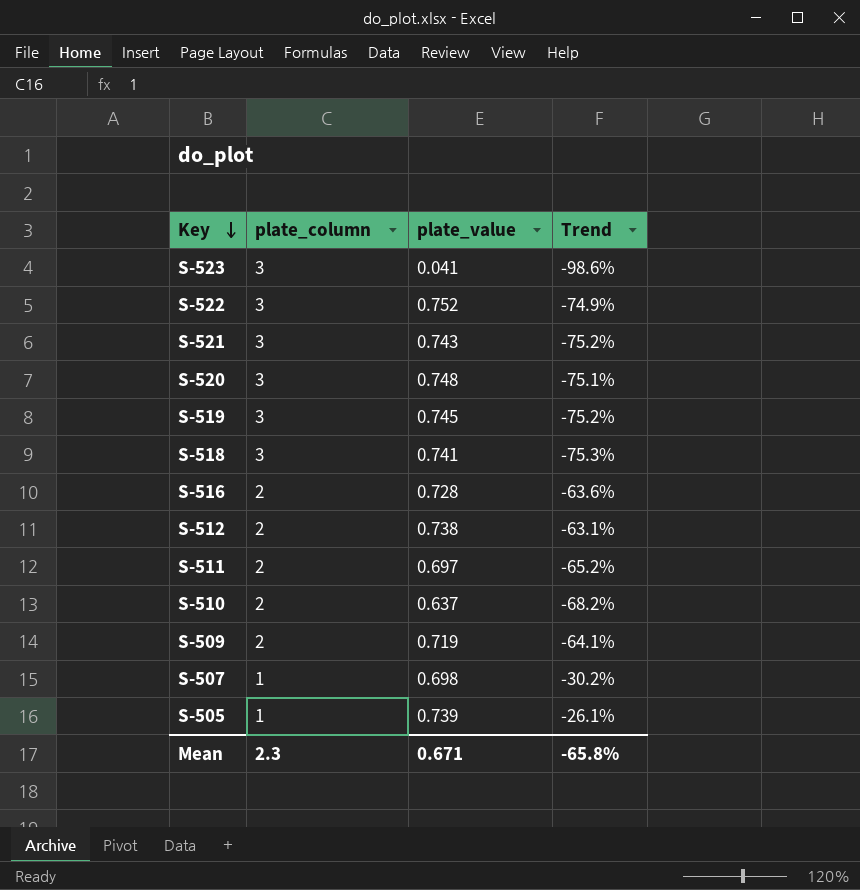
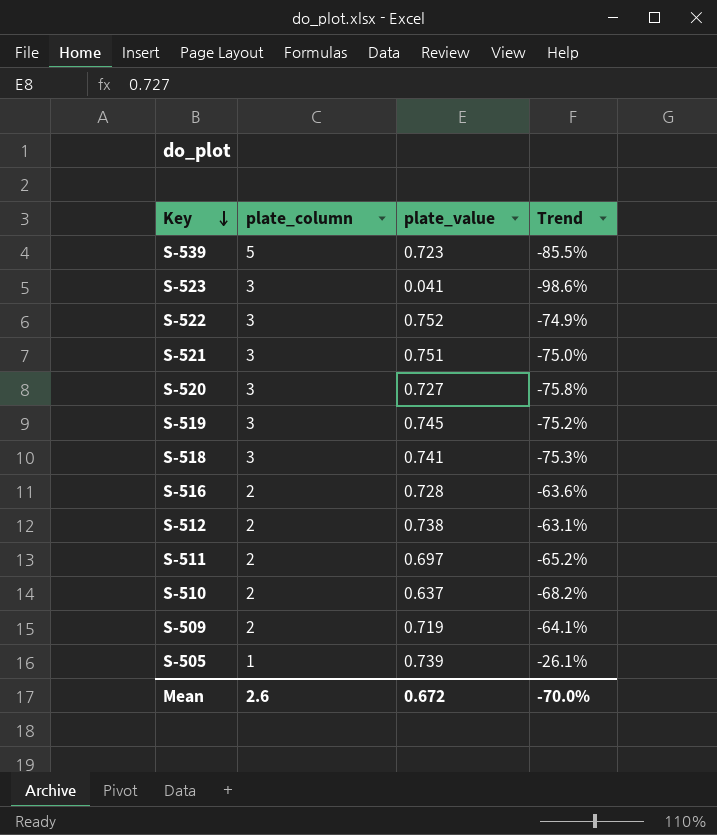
row S-507: 1 | 0.698 | -30.2% -> none
row S-539: none -> 5 | 0.723 | -85.5%
S-521 | plate_value: 0.743 -> 0.751
S-521 | Trend: -75.2% -> -75.0%
S-520 | plate_value: 0.748 -> 0.727
S-520 | Trend: -75.1% -> -75.8%
Mean | plate_column: 2.3 -> 2.6
Mean | plate_value: 0.671 -> 0.672
Mean | Trend: -65.8% -> -70.0%

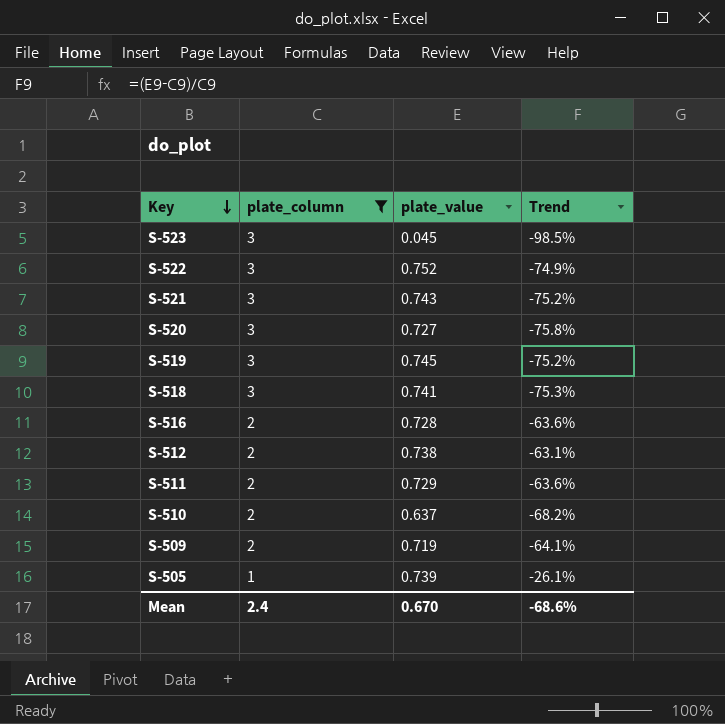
filter: none -> plate_column != 5
S-523 | plate_value: 0.041 -> 0.045
S-523 | Trend: -98.6% -> -98.5%
S-521 | plate_value: 0.751 -> 0.743
S-521 | Trend: -75.0% -> -75.2%
S-511 | plate_value: 0.697 -> 0.729
S-511 | Trend: -65.2% -> -63.6%
Mean | plate_column: 2.6 -> 2.4
Mean | plate_value: 0.672 -> 0.670
Mean | Trend: -70.0% -> -68.6%

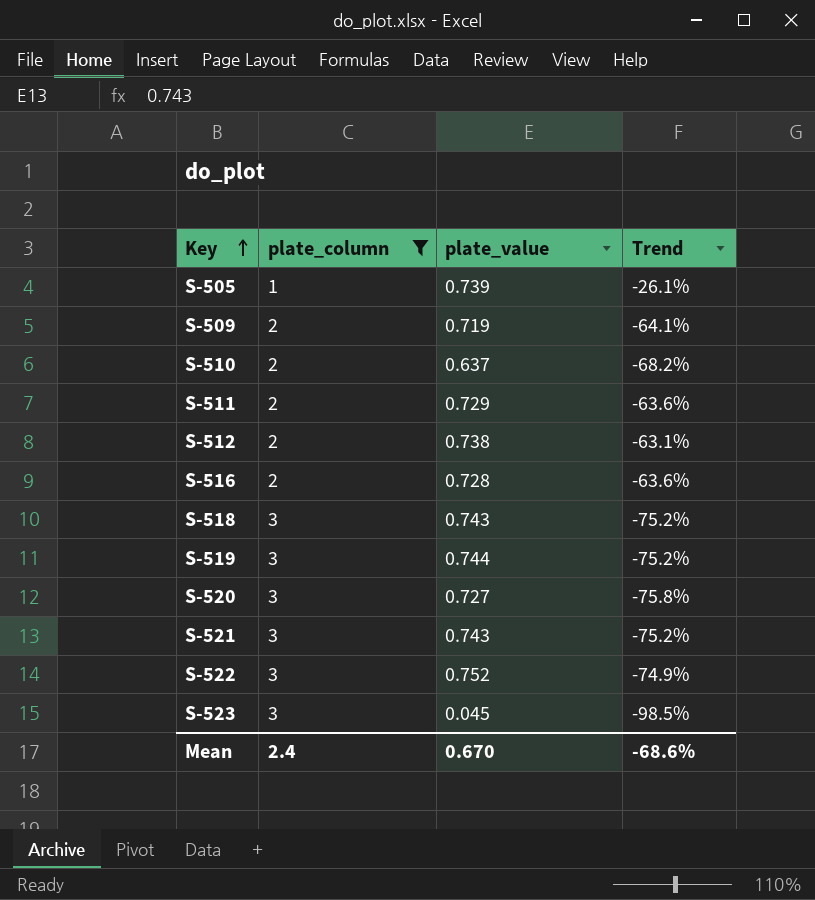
row order: Key descending -> Key ascending
S-518 | plate_value: 0.741 -> 0.743
S-518 | Trend: -75.3% -> -75.2%
S-519 | plate_value: 0.745 -> 0.744

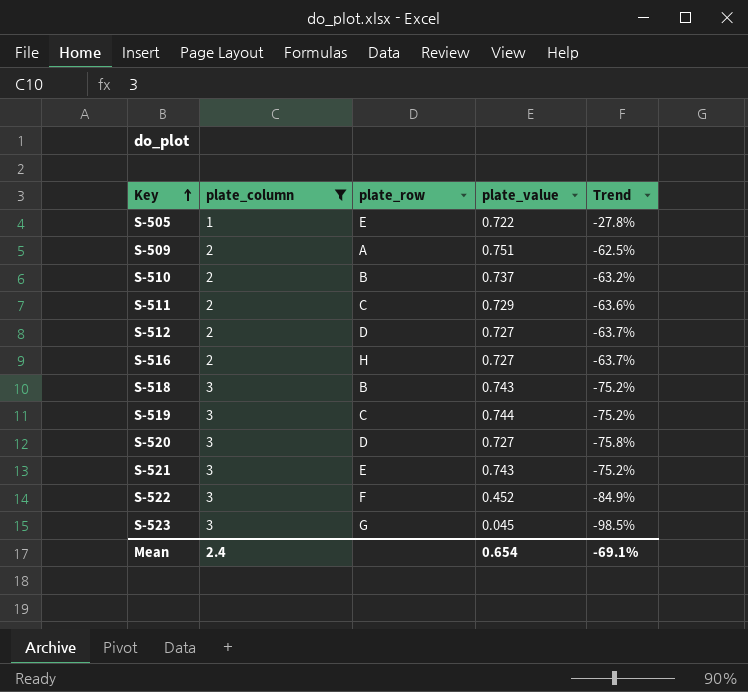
column plate_row | position: none -> 3
S-505 | plate_value: 0.739 -> 0.722
S-505 | Trend: -26.1% -> -27.8%
S-509 | plate_value: 0.719 -> 0.751
S-509 | Trend: -64.1% -> -62.5%
S-510 | plate_value: 0.637 -> 0.737
S-510 | Trend: -68.2% -> -63.2%
S-512 | plate_value: 0.738 -> 0.727
S-512 | Trend: -63.1% -> -63.7%
S-516 | plate_value: 0.728 -> 0.727
S-516 | Trend: -63.6% -> -63.7%
S-522 | plate_value: 0.752 -> 0.452
S-522 | Trend: -74.9% -> -84.9%
Mean | plate_value: 0.670 -> 0.654
Mean | Trend: -68.6% -> -69.1%

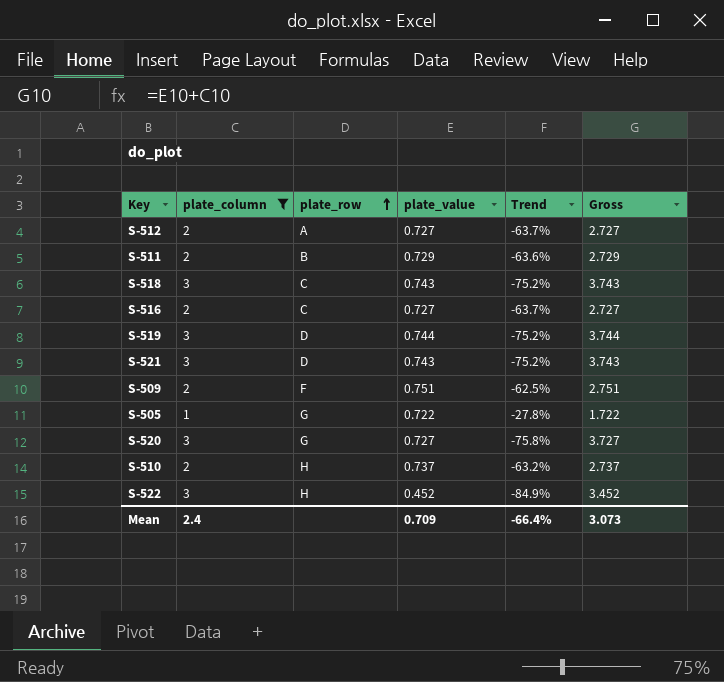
row order: Key ascending -> plate_row ascending
column Gross | formula: none -> [plate_column] + [plate_value]
row S-523: 3 | G | 0.045 | -98.5% -> none
S-512 | plate_row: D -> A
S-511 | plate_row: C -> B
S-518 | plate_row: B -> C
S-516 | plate_row: H -> C
S-519 | plate_row: C -> D
S-521 | plate_row: E -> D
S-509 | plate_row: A -> F
S-505 | plate_row: E -> G
S-520 | plate_row: D -> G
S-510 | plate_row: B -> H
S-522 | plate_row: F -> H
Mean | plate_value: 0.654 -> 0.709
Mean | Trend: -69.1% -> -66.4%

